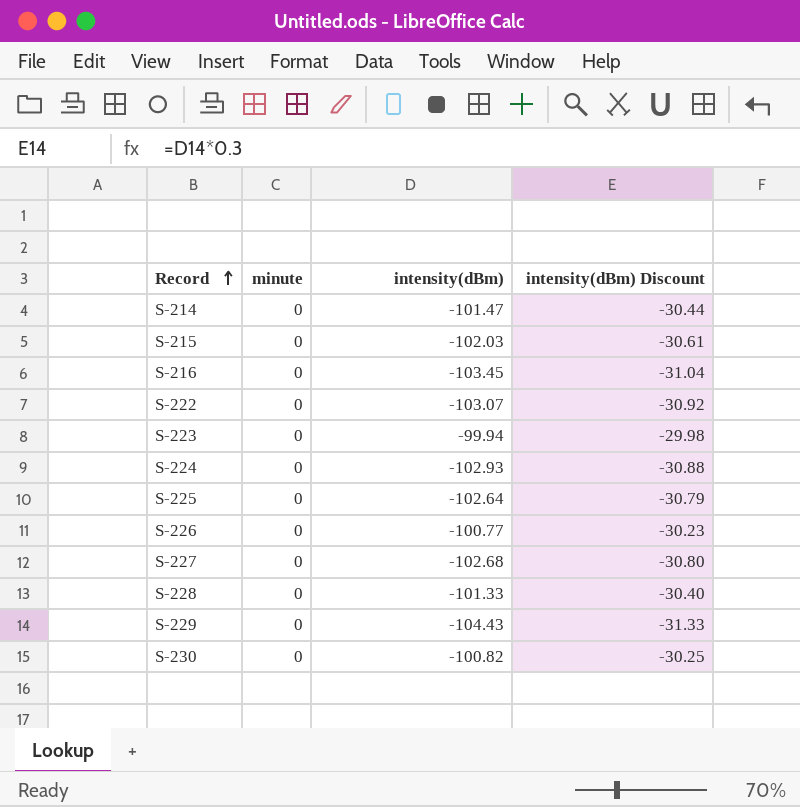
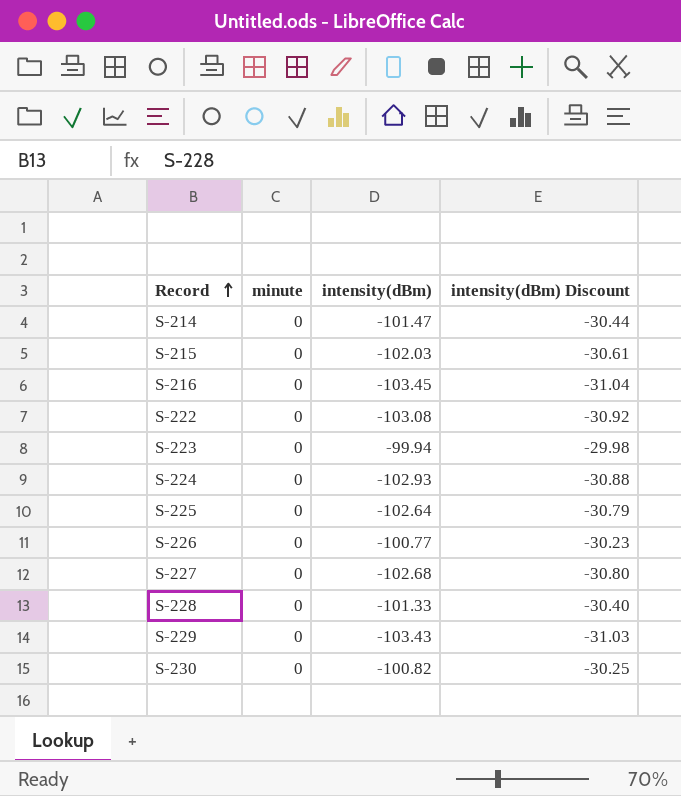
S-222 | intensity(dBm): -103.07 -> -103.08
S-229 | intensity(dBm): -104.43 -> -103.43
S-229 | intensity(dBm) Discount: -31.33 -> -31.03

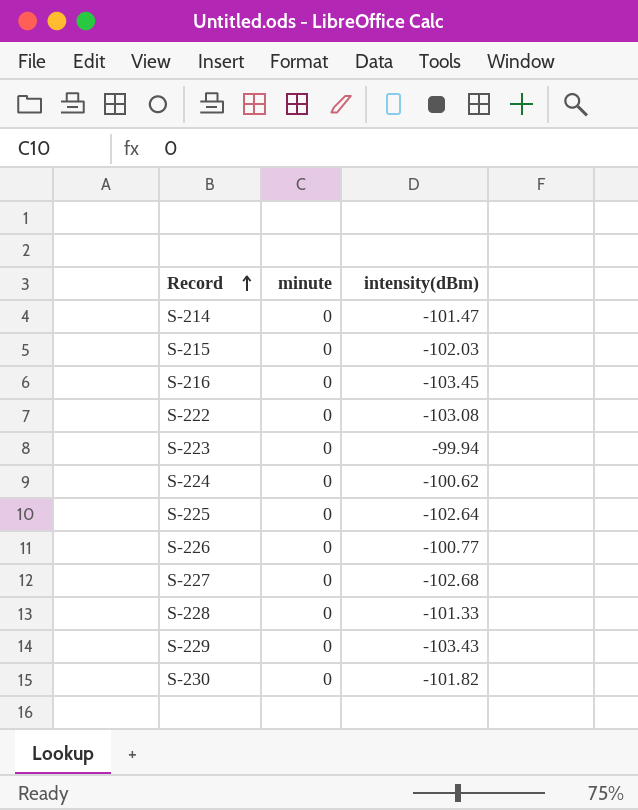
column intensity(dBm) Discount | formula: [intensity(dBm)] * 0.3 -> none
S-224 | intensity(dBm): -102.93 -> -100.62
S-230 | intensity(dBm): -100.82 -> -101.82

